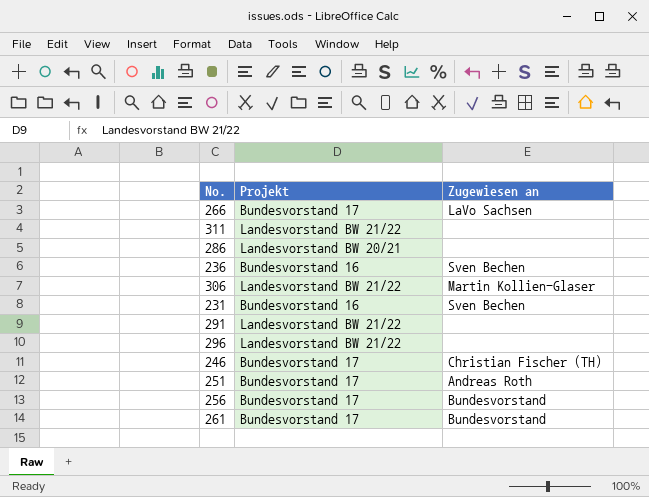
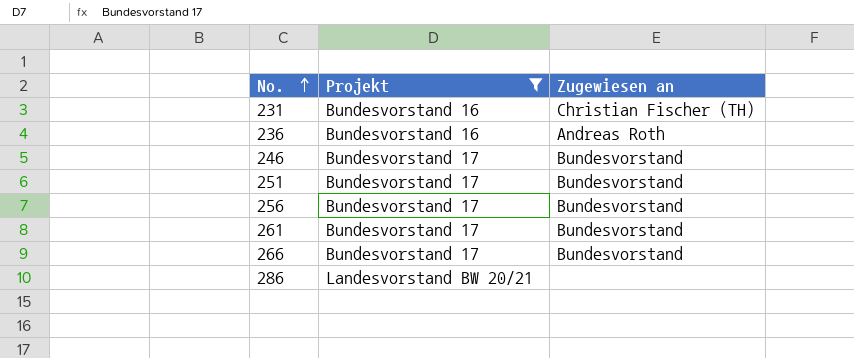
filter: none -> Projekt != Landesvorstand BW 21/22
row order: none -> No. ascending
231 | Zugewiesen an: Sven Bechen -> Christian Fischer (TH)
236 | Zugewiesen an: Sven Bechen -> Andreas Roth
246 | Zugewiesen an: Christian Fischer (TH) -> Bundesvorstand
251 | Zugewiesen an: Andreas Roth -> Bundesvorstand
266 | Zugewiesen an: LaVo Sachsen -> Bundesvorstand

